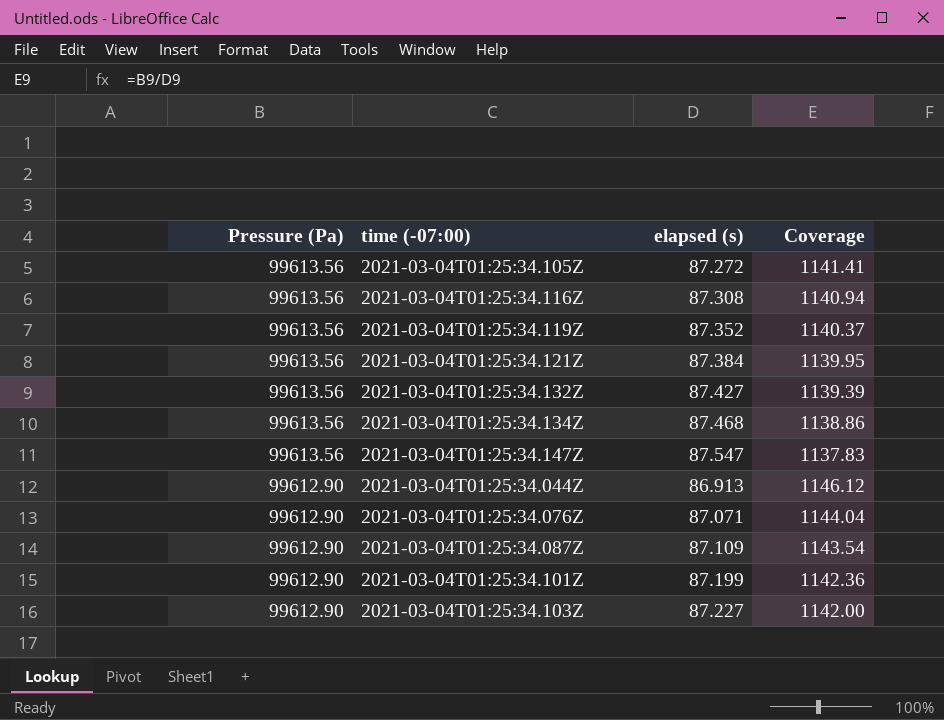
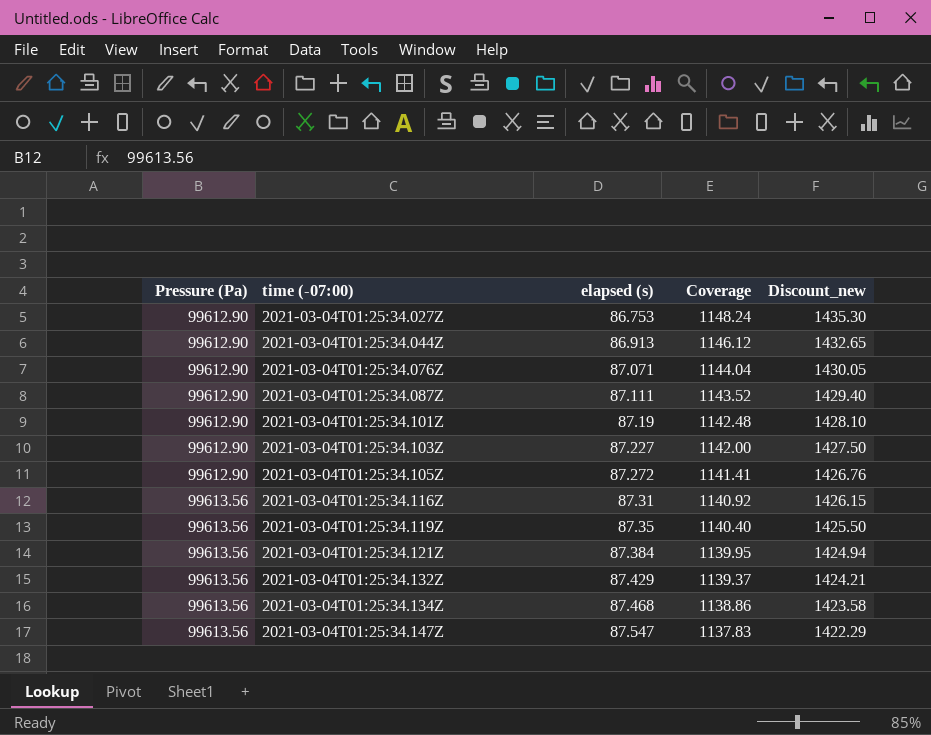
row order: Pressure (Pa) descending -> Pressure (Pa) ascending
column Discount_new | formula: none -> [Coverage] * 1.25
row 2021-03-04T01:25:34.027Z: none -> 99612.90 | 86.753 | 1148.24 | 1435.30
2021-03-04T01:25:34.087Z | elapsed (s): 87.109 -> 87.111
2021-03-04T01:25:34.087Z | Coverage: 1143.54 -> 1143.52
2021-03-04T01:25:34.101Z | elapsed (s): 87.199 -> 87.19
2021-03-04T01:25:34.101Z | Coverage: 1142.36 -> 1142.48
2021-03-04T01:25:34.105Z | Pressure (Pa): 99613.56 -> 99612.90
2021-03-04T01:25:34.116Z | elapsed (s): 87.308 -> 87.31
2021-03-04T01:25:34.116Z | Coverage: 1140.94 -> 1140.92
2021-03-04T01:25:34.119Z | elapsed (s): 87.352 -> 87.35
2021-03-04T01:25:34.119Z | Coverage: 1140.37 -> 1140.40
2021-03-04T01:25:34.132Z | elapsed (s): 87.427 -> 87.429
2021-03-04T01:25:34.132Z | Coverage: 1139.39 -> 1139.37

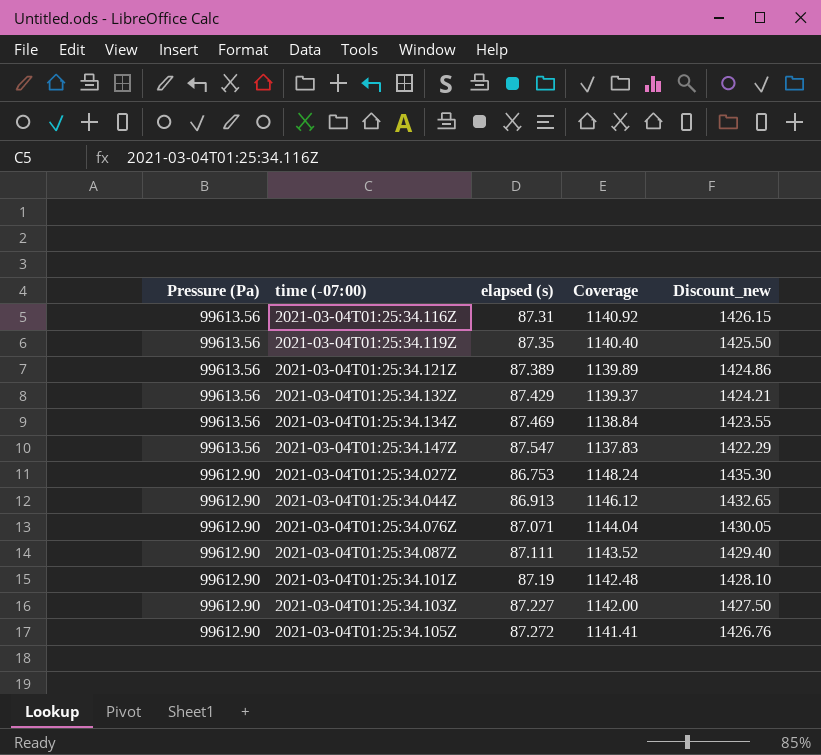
row order: Pressure (Pa) ascending -> Pressure (Pa) descending
2021-03-04T01:25:34.121Z | elapsed (s): 87.384 -> 87.389
2021-03-04T01:25:34.121Z | Coverage: 1139.95 -> 1139.89
2021-03-04T01:25:34.121Z | Discount_new: 1424.94 -> 1424.86
2021-03-04T01:25:34.134Z | elapsed (s): 87.468 -> 87.469
2021-03-04T01:25:34.134Z | Coverage: 1138.86 -> 1138.84
2021-03-04T01:25:34.134Z | Discount_new: 1423.58 -> 1423.55

